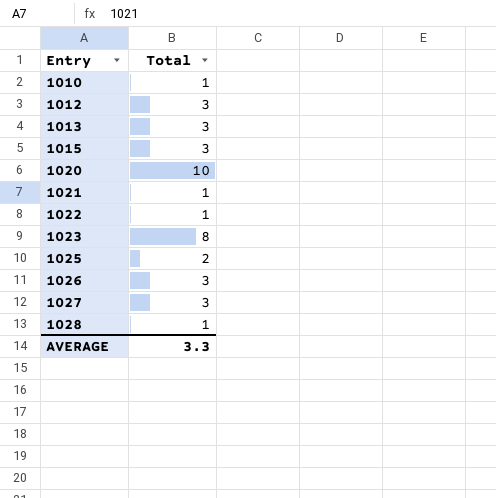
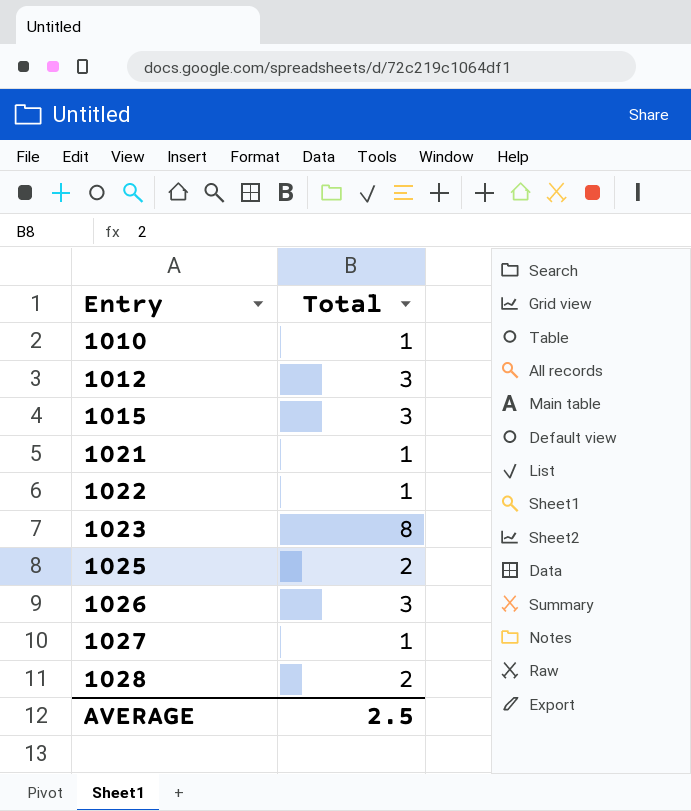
row 1013: 3 -> none
row 1020: 10 -> none
1027 | Total: 3 -> 1
1028 | Total: 1 -> 2
AVERAGE | Total: 3.3 -> 2.5

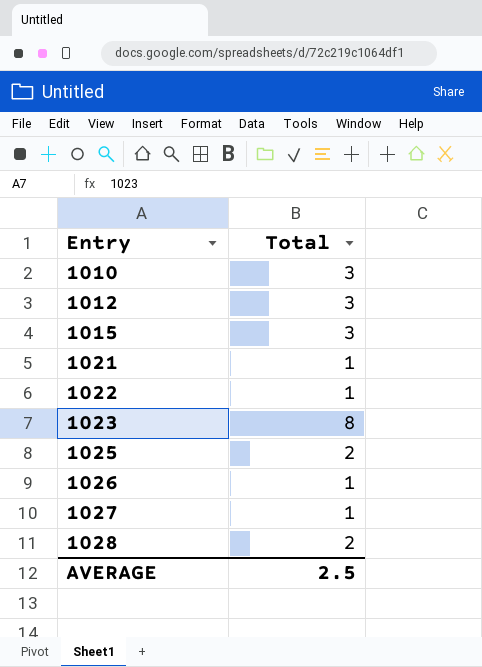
1010 | Total: 1 -> 3
1026 | Total: 3 -> 1

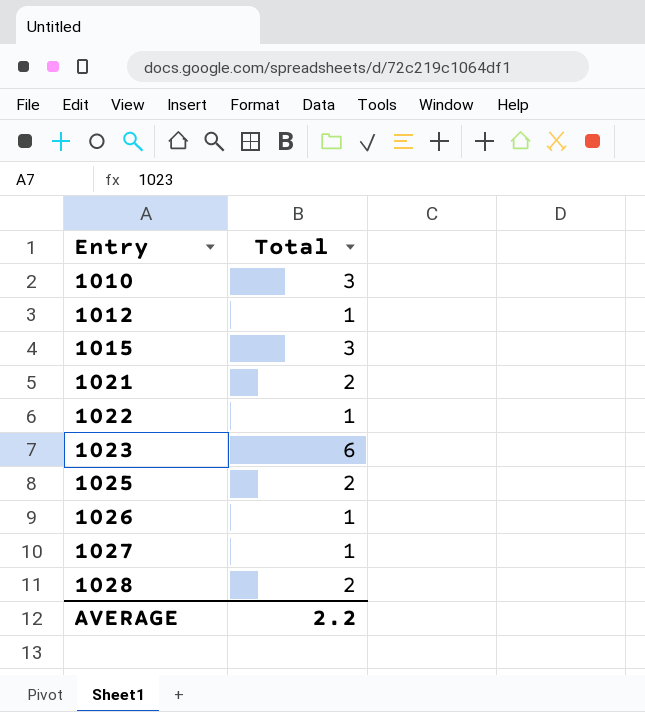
1012 | Total: 3 -> 1
1021 | Total: 1 -> 2
1023 | Total: 8 -> 6
AVERAGE | Total: 2.5 -> 2.2

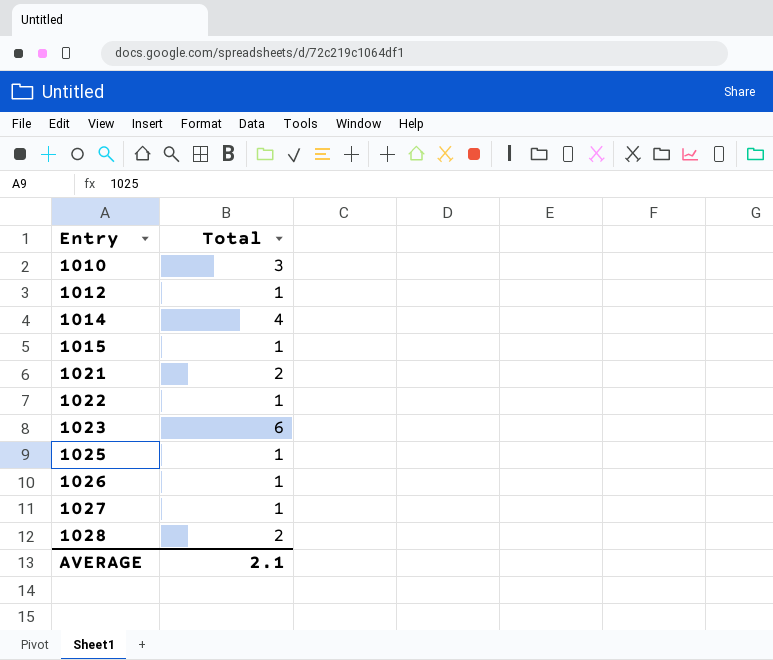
row 1014: none -> 4
1015 | Total: 3 -> 1
1025 | Total: 2 -> 1
AVERAGE | Total: 2.2 -> 2.1

